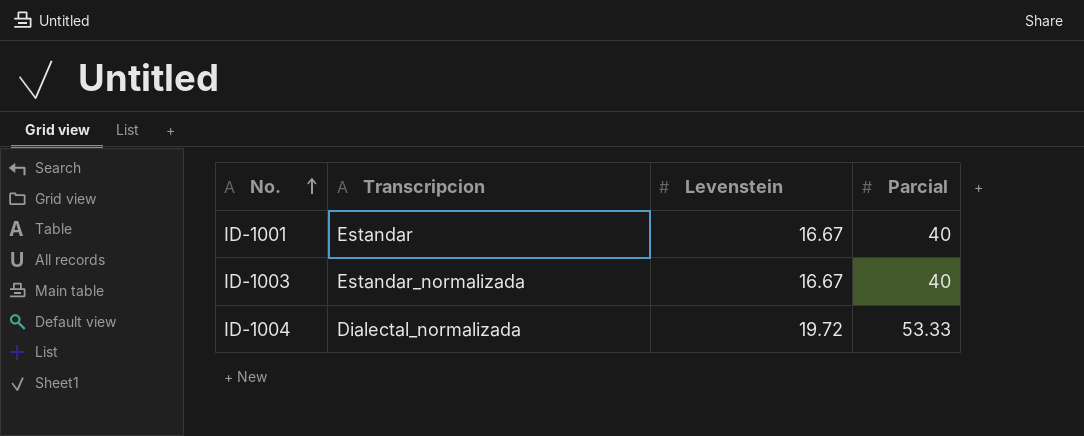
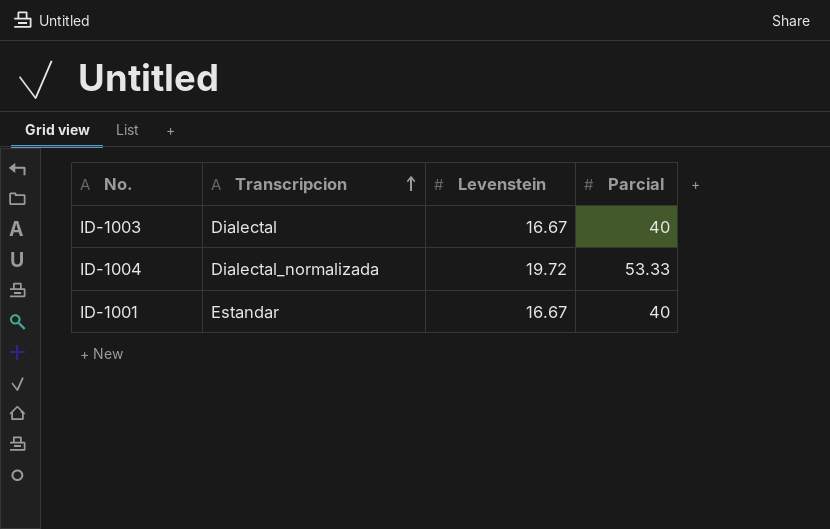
row order: No. ascending -> Transcripcion ascending
ID-1003 | Transcripcion: Estandar_normalizada -> Dialectal

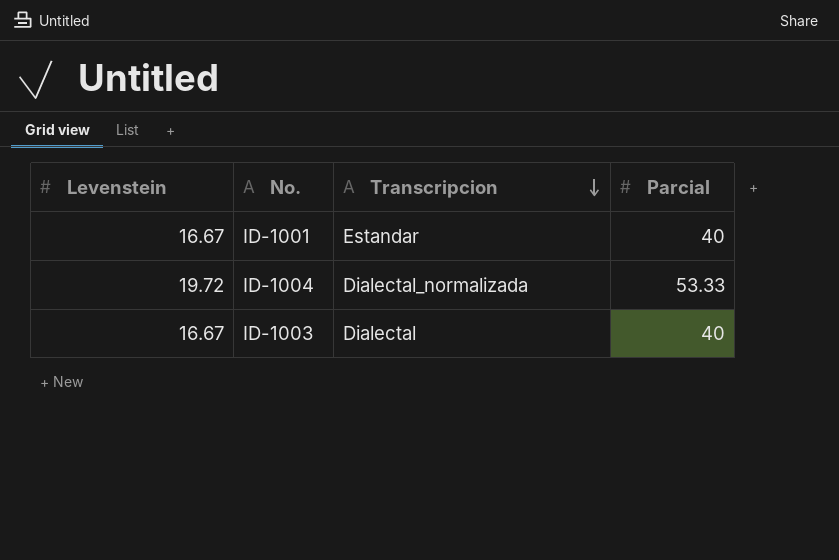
row order: Transcripcion ascending -> Transcripcion descending
column Levenstein | position: 3 -> 1

